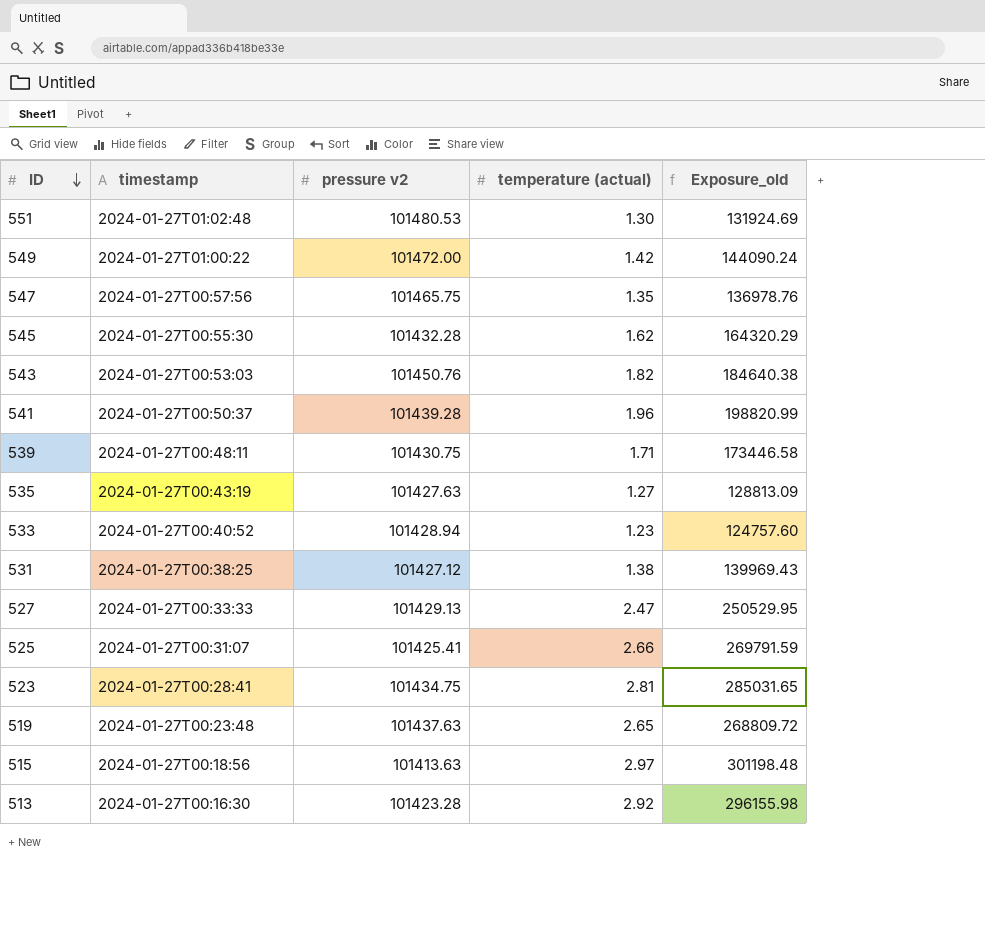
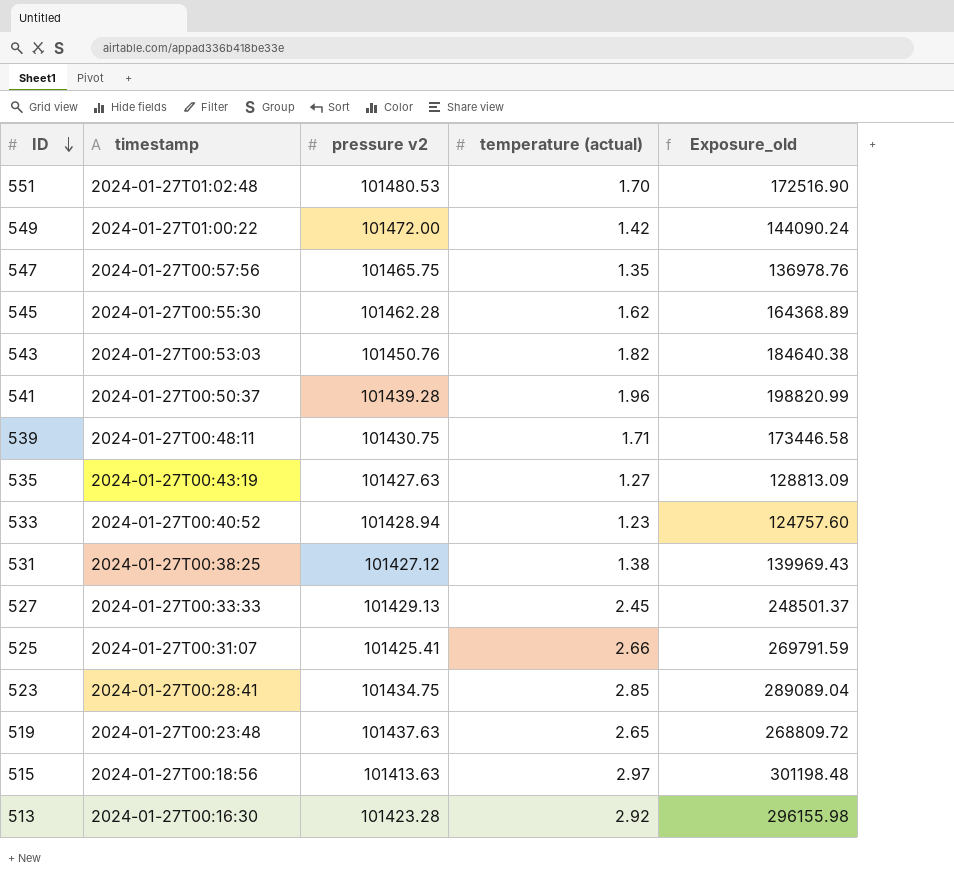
551 | temperature (actual): 1.30 -> 1.70
551 | Exposure_old: 131924.69 -> 172516.90
545 | pressure v2: 101432.28 -> 101462.28
545 | Exposure_old: 164320.29 -> 164368.89
527 | temperature (actual): 2.47 -> 2.45
527 | Exposure_old: 250529.95 -> 248501.37
523 | temperature (actual): 2.81 -> 2.85
523 | Exposure_old: 285031.65 -> 289089.04

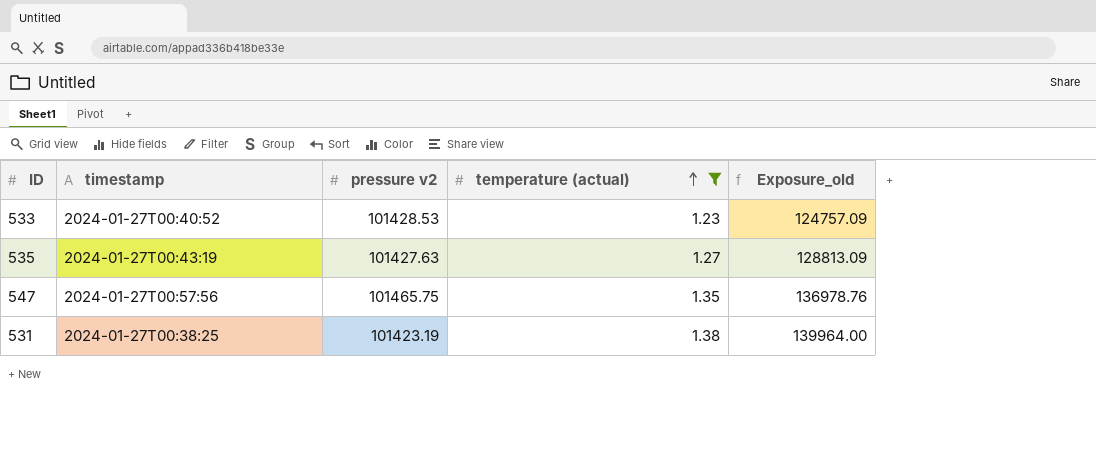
filter: none -> temperature (actual) <= 1.38
row order: ID descending -> temperature (actual) ascending
533 | pressure v2: 101428.94 -> 101428.53
533 | Exposure_old: 124757.60 -> 124757.09
531 | pressure v2: 101427.12 -> 101423.19
531 | Exposure_old: 139969.43 -> 139964.00

